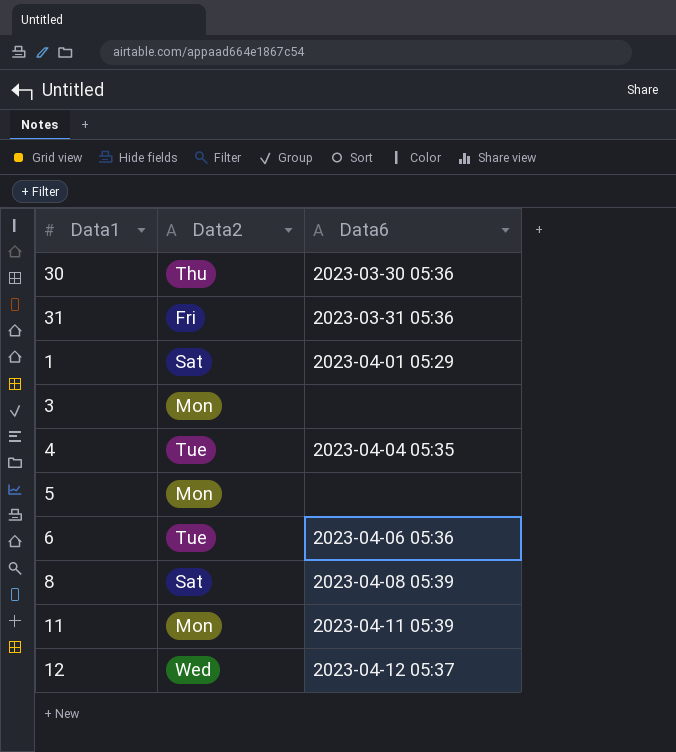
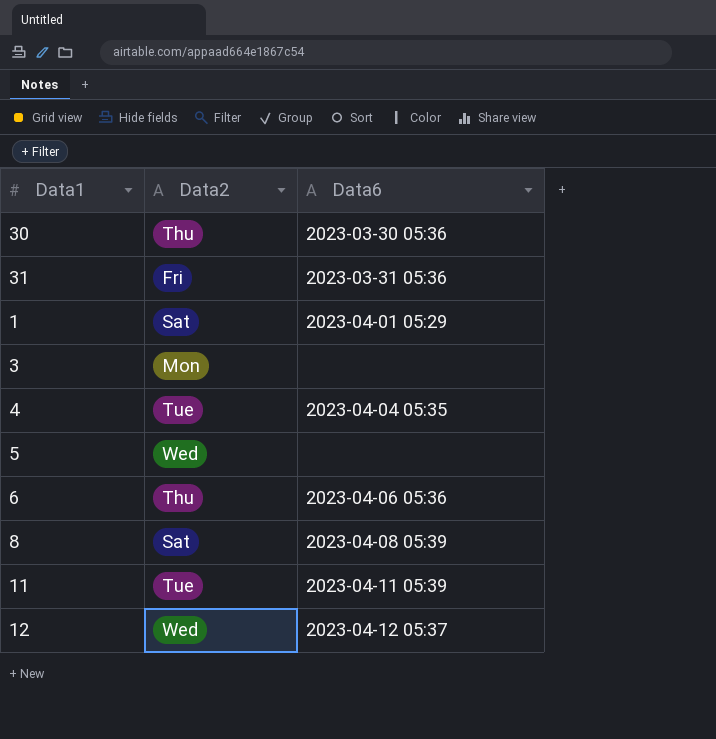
5 | Data2: Mon -> Wed
6 | Data2: Tue -> Thu
11 | Data2: Mon -> Tue

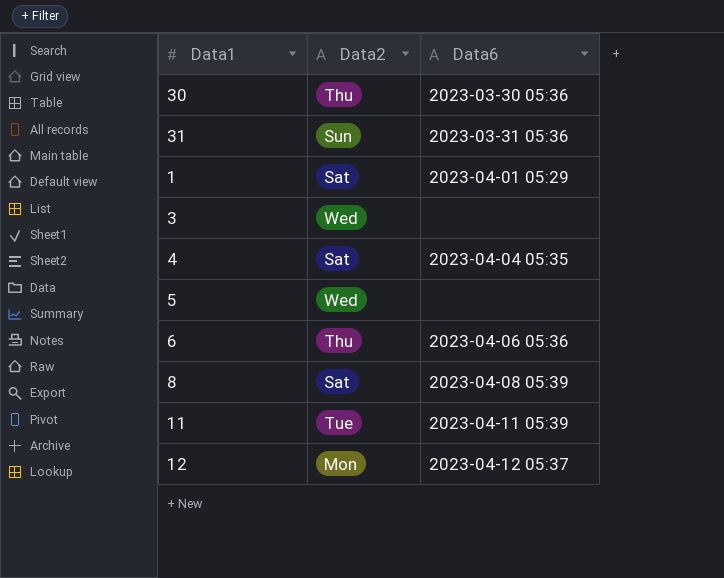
31 | Data2: Fri -> Sun
3 | Data2: Mon -> Wed
4 | Data2: Tue -> Sat
12 | Data2: Wed -> Mon

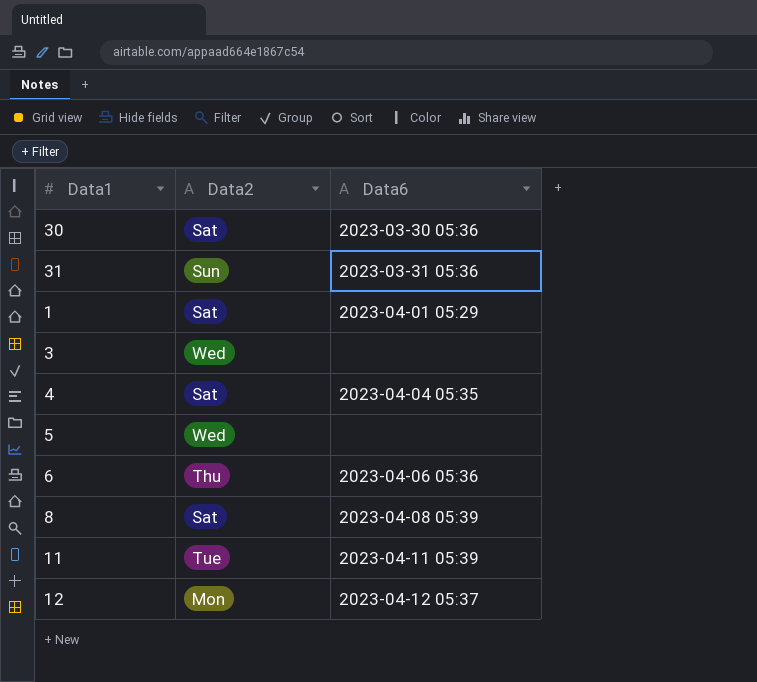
30 | Data2: Thu -> Sat

